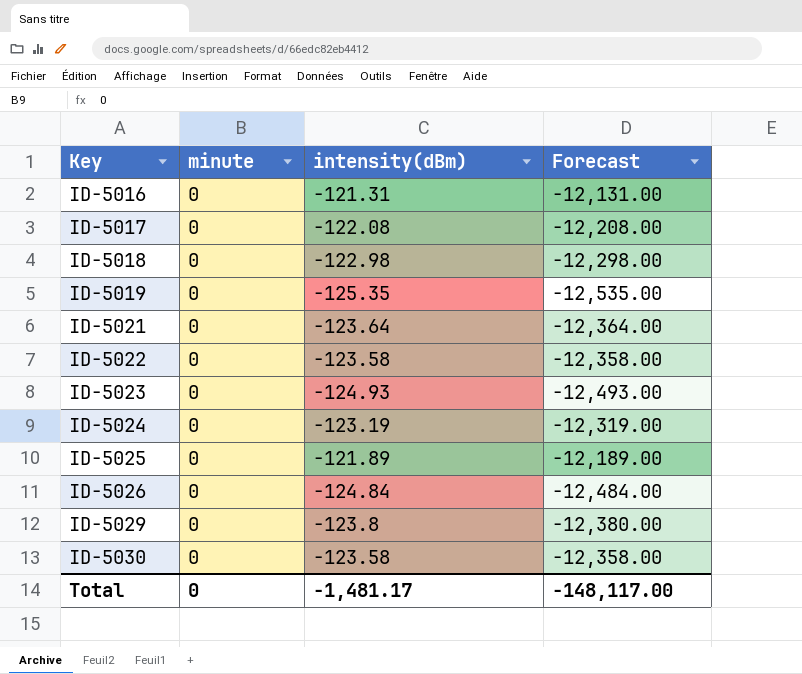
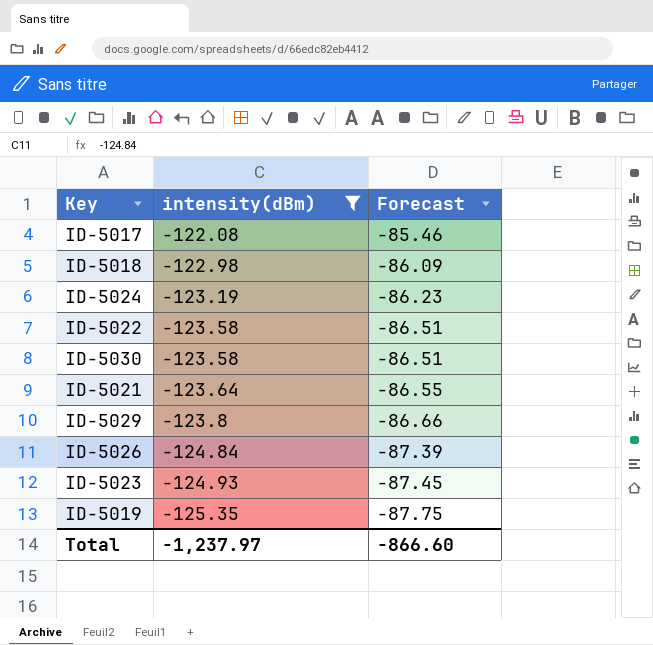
filter: none -> intensity(dBm) <= -122.08
row order: Key ascending -> intensity(dBm) descending
column minute | position: 2 -> none
column Forecast | formula: [intensity(dBm)] * 100 -> [intensity(dBm)] * 0.7
Total | intensity(dBm): -1,481.17 -> -1,237.97
Total | Forecast: -148,117.00 -> -866.60

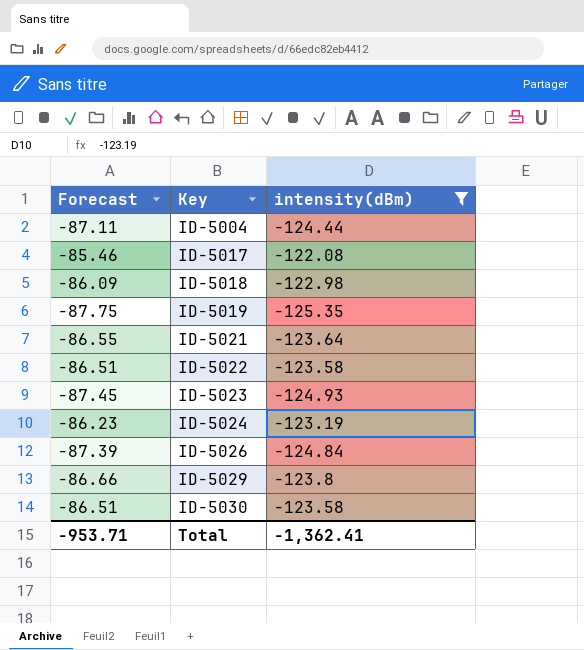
row order: intensity(dBm) descending -> Key ascending
column Forecast | position: 3 -> 1
row ID-5004: none -> -87.11 | -124.44
Total | Forecast: -866.60 -> -953.71
Total | intensity(dBm): -1,237.97 -> -1,362.41

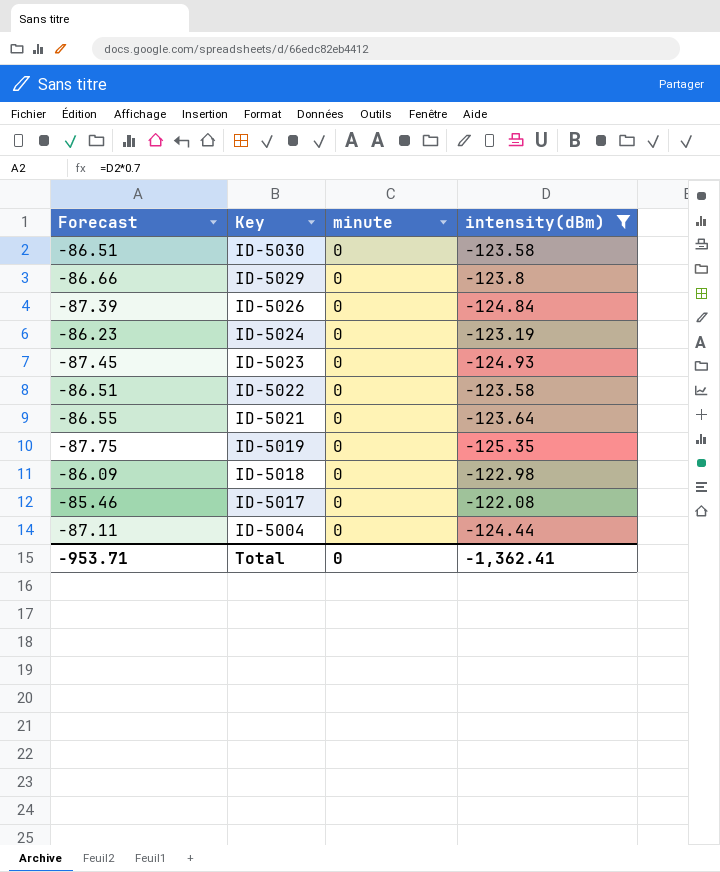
row order: Key ascending -> Key descending
column minute | position: none -> 3

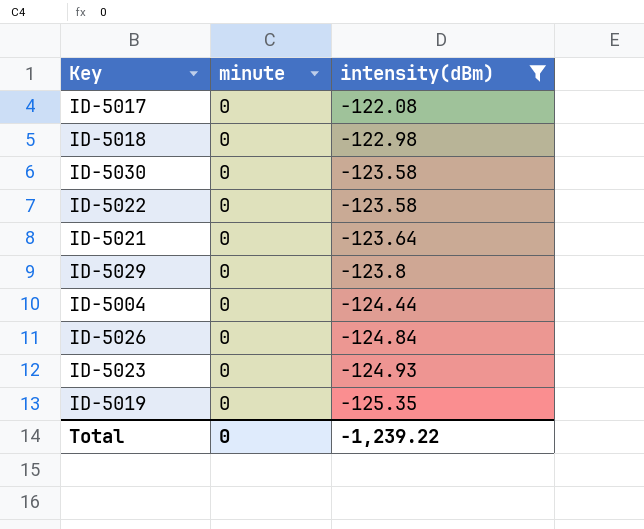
row order: Key descending -> intensity(dBm) descending
column Forecast | formula: [intensity(dBm)] * 0.7 -> none
row ID-5024: -86.23 | 0 | -123.19 -> none
Total | intensity(dBm): -1,362.41 -> -1,239.22

